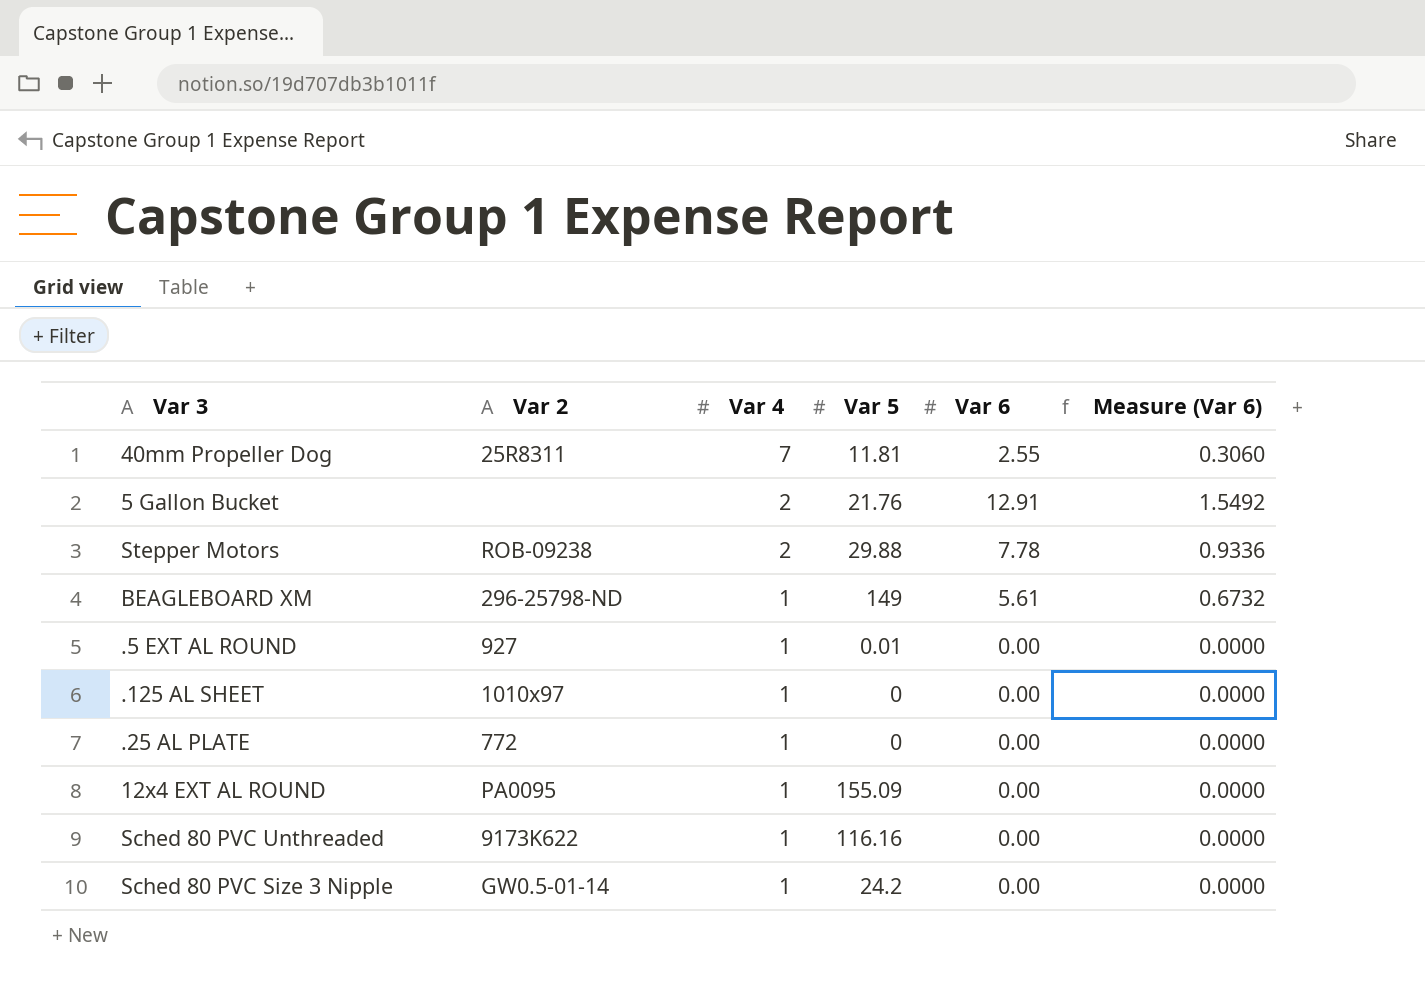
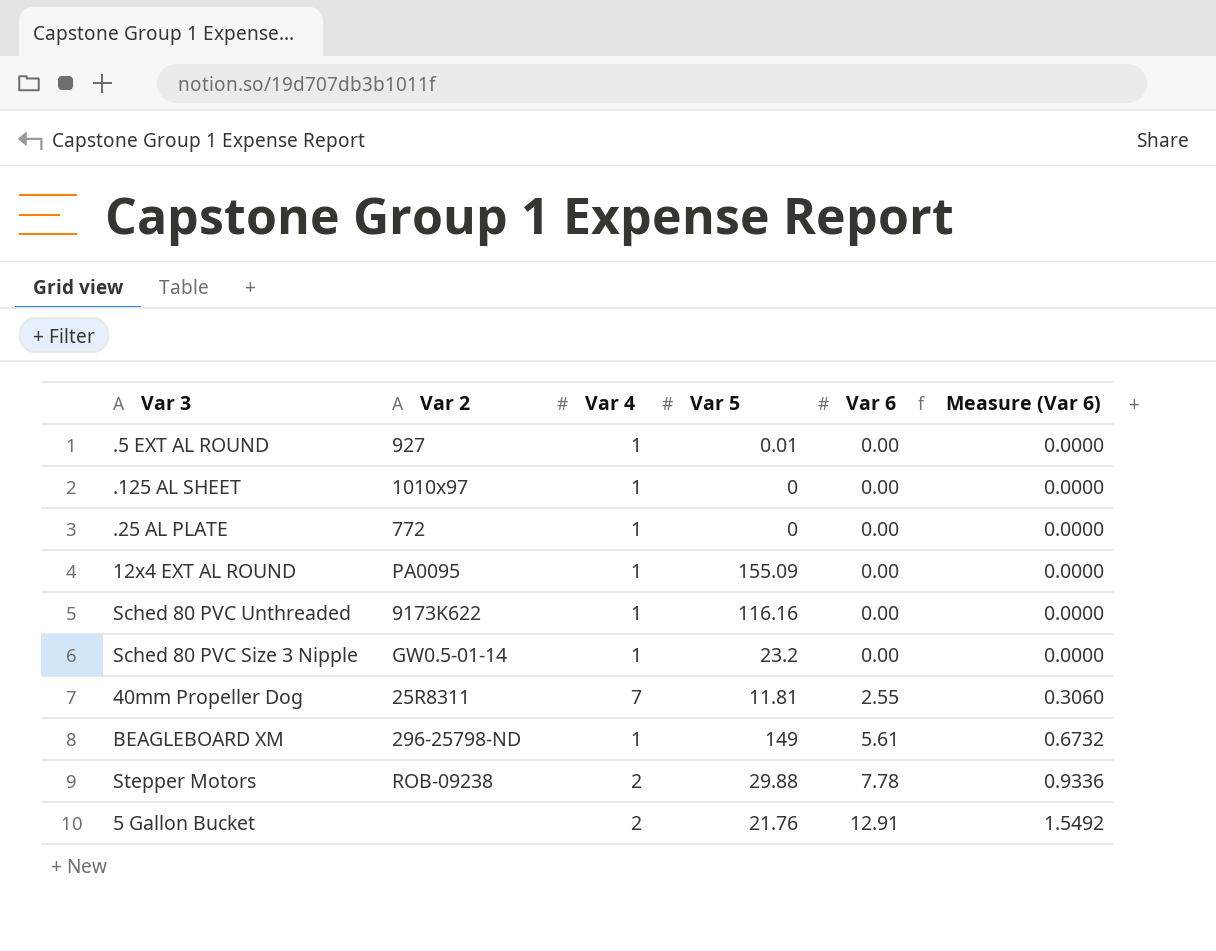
row order: Var 4 descending -> Var 6 ascending
Sched 80 PVC Size 3 Nipple | Var 5: 24.2 -> 23.2

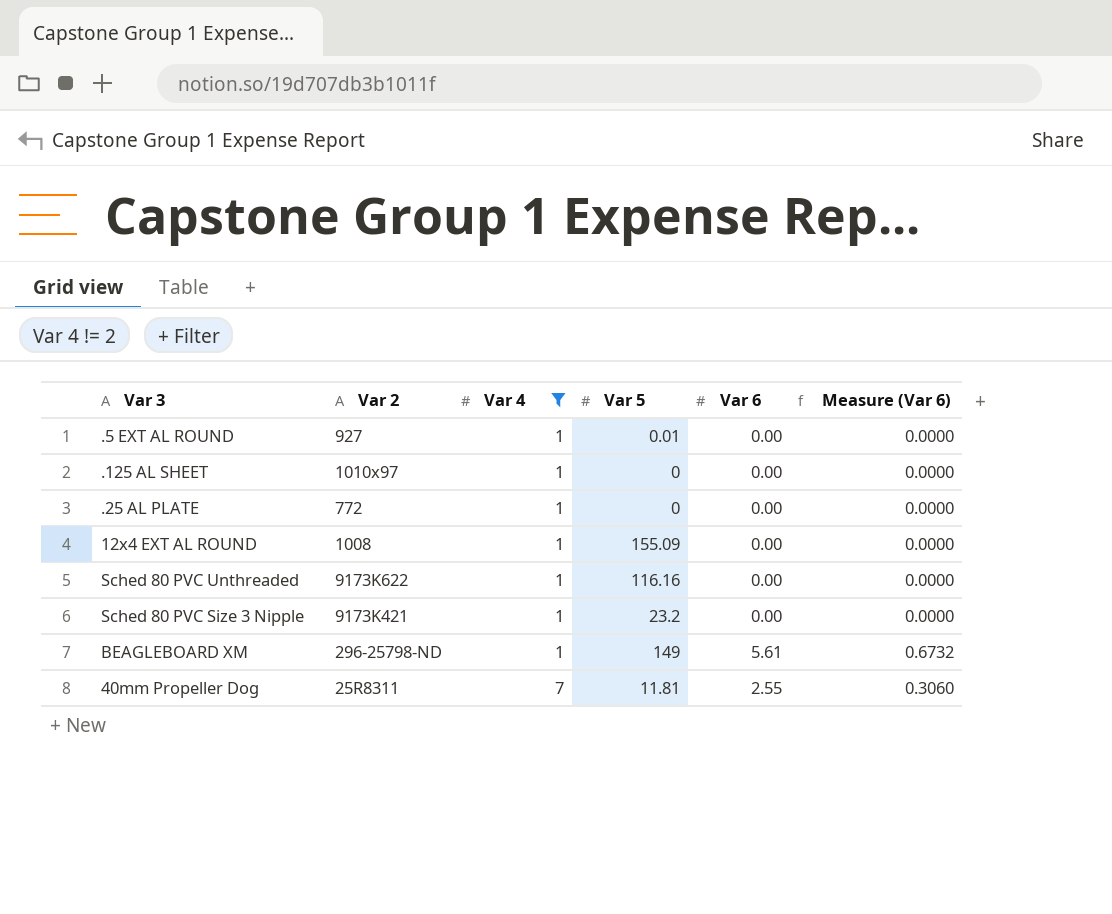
filter: none -> Var 4 != 2
row order: Var 6 ascending -> Var 4 ascending
12x4 EXT AL ROUND | Var 2: PA0095 -> 1008
Sched 80 PVC Size 3 Nipple | Var 2: GW0.5-01-14 -> 9173K421

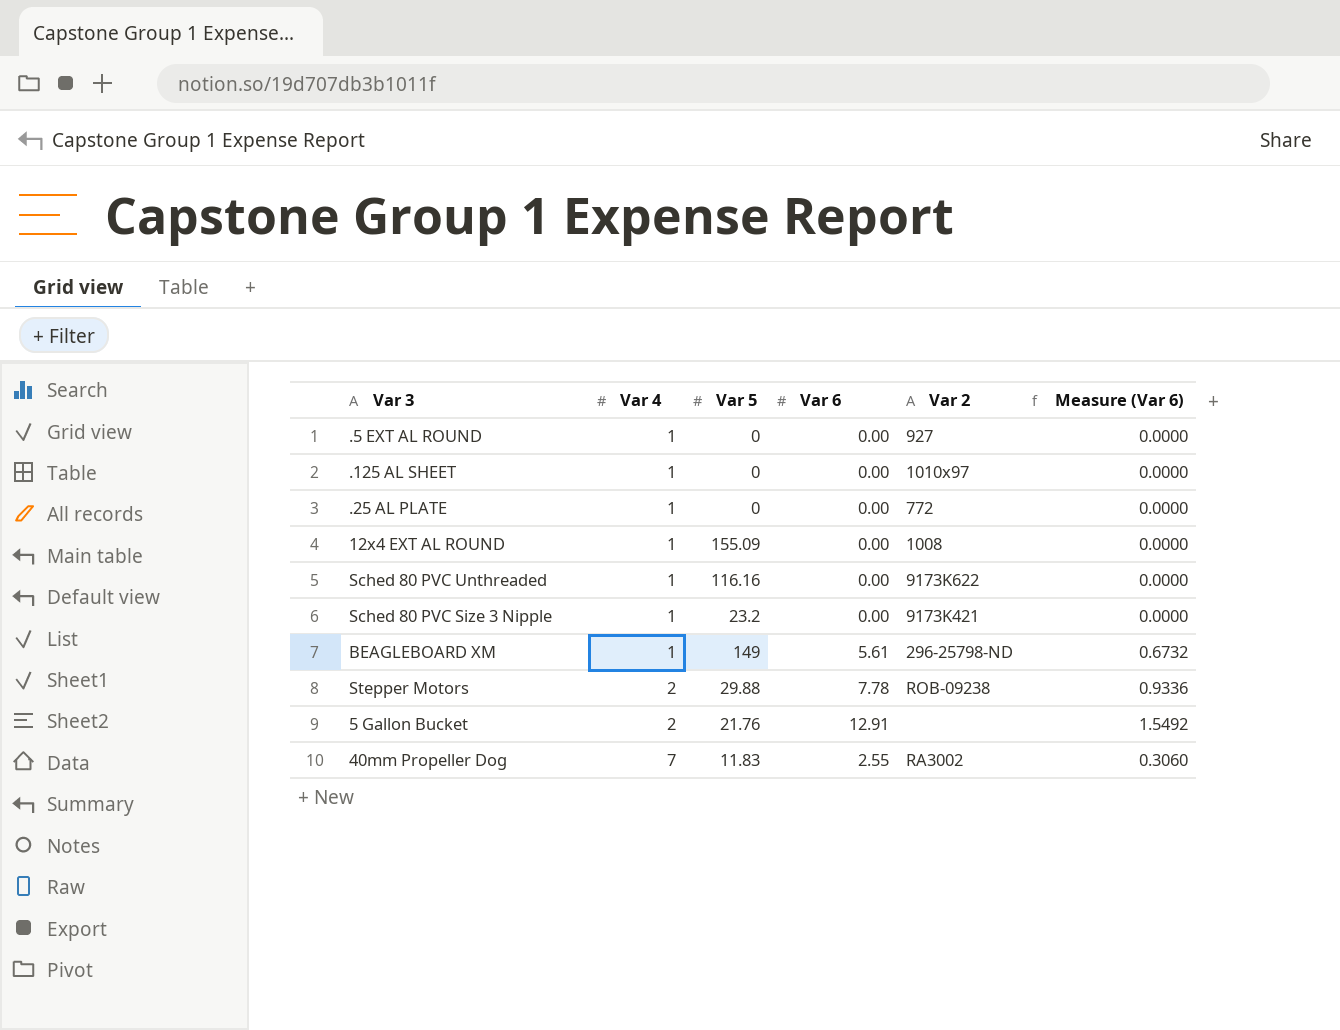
filter: Var 4 != 2 -> none
column Var 2 | position: 2 -> 5
.5 EXT AL ROUND | Var 5: 0.01 -> 0
40mm Propeller Dog | Var 5: 11.81 -> 11.83
40mm Propeller Dog | Var 2: 25R8311 -> RA3002

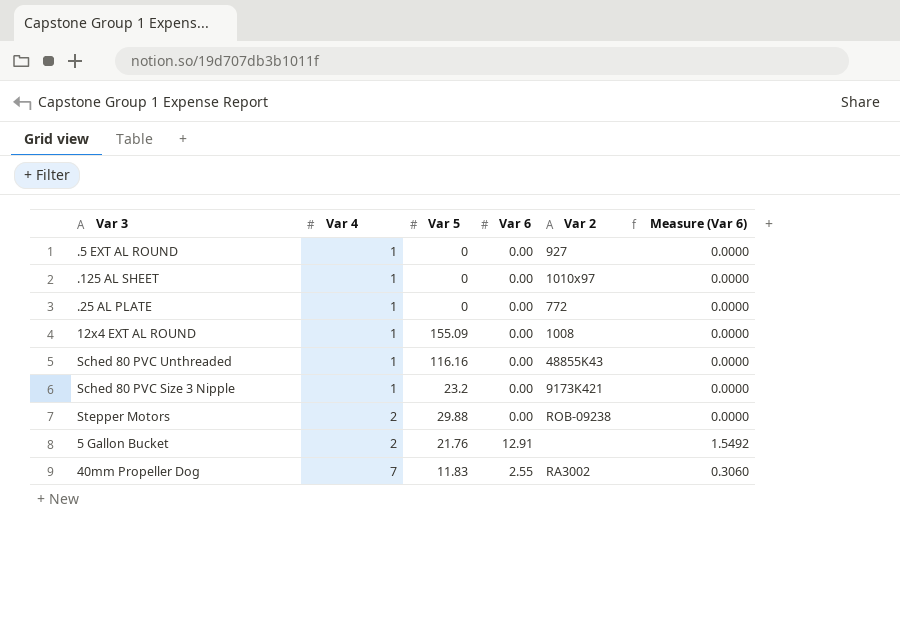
row BEAGLEBOARD XM: 1 | 149 | 5.61 | 296-25798-ND | 0.6732 -> none
Sched 80 PVC Unthreaded | Var 2: 9173K622 -> 48855K43
Stepper Motors | Var 6: 7.78 -> 0.00
Stepper Motors | Measure (Var 6): 0.9336 -> 0.0000

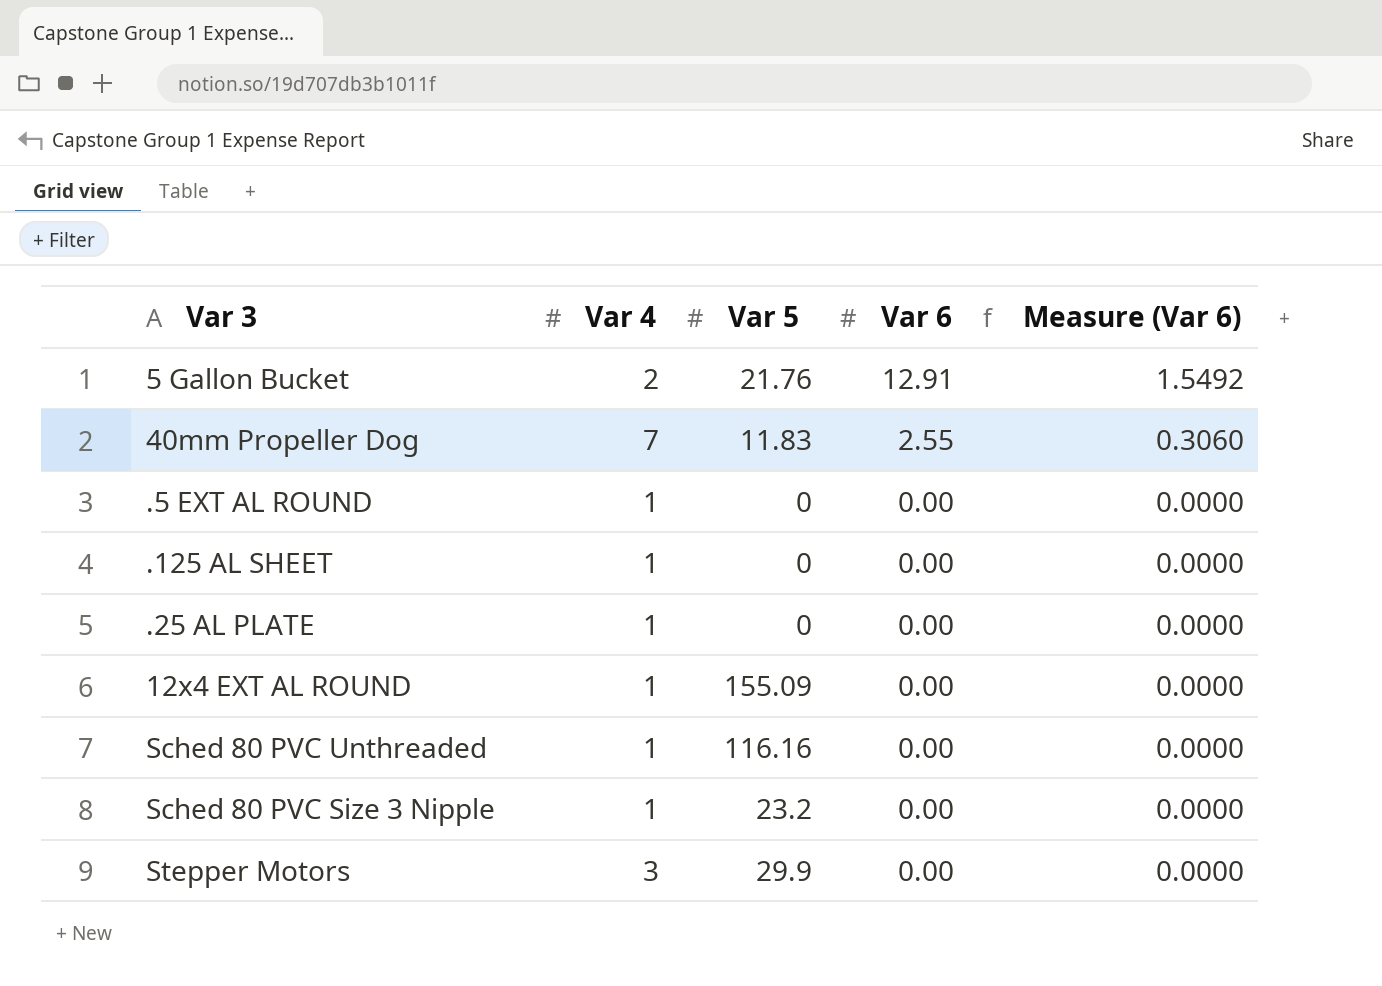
row order: Var 4 ascending -> Var 6 descending
column Var 2 | position: 5 -> none
Stepper Motors | Var 4: 2 -> 3
Stepper Motors | Var 5: 29.88 -> 29.9

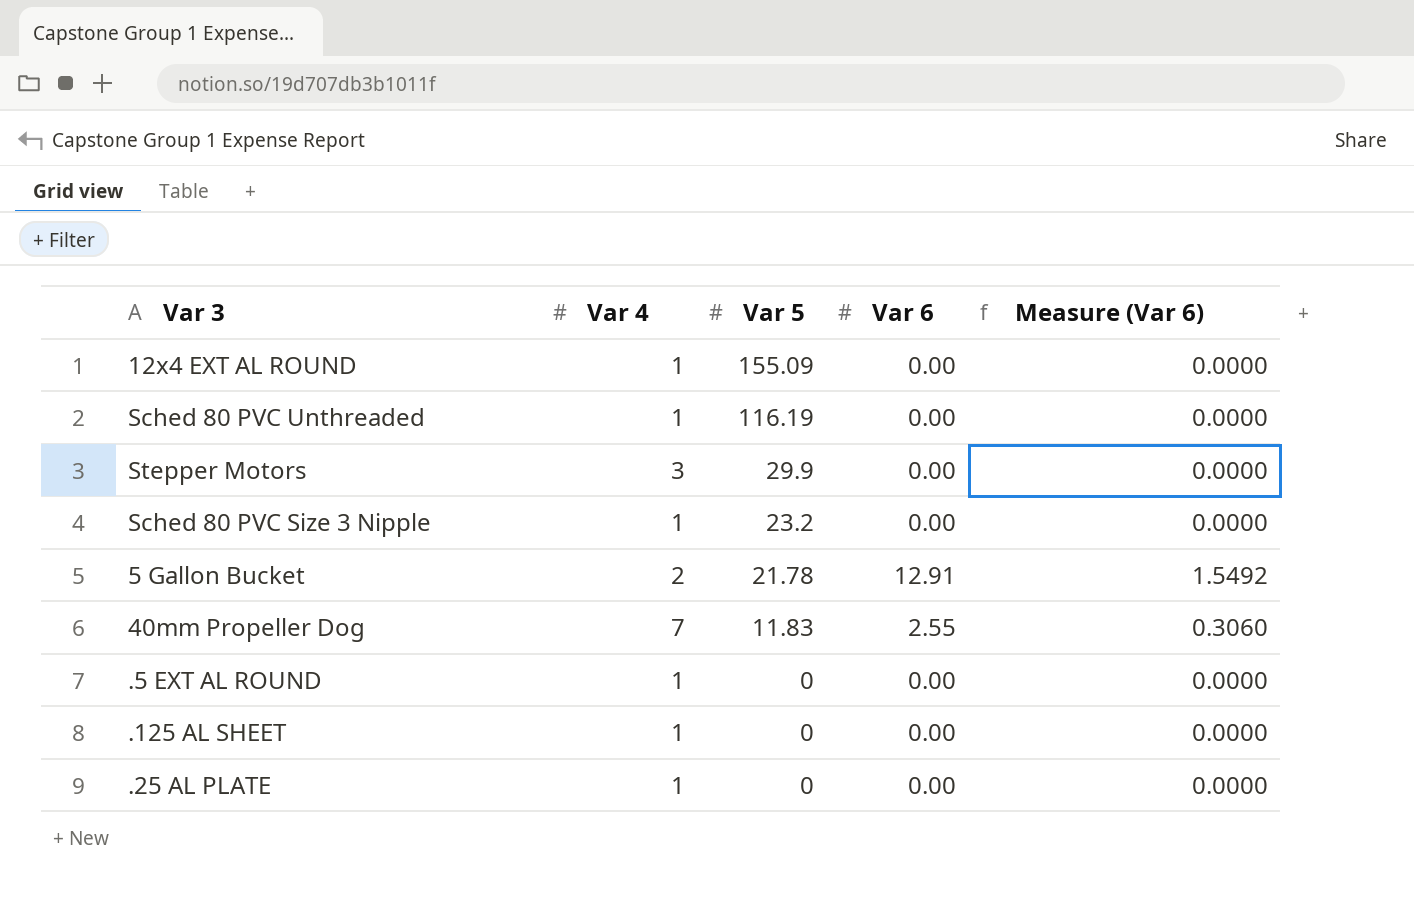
row order: Var 6 descending -> Var 5 descending
Sched 80 PVC Unthreaded | Var 5: 116.16 -> 116.19
5 Gallon Bucket | Var 5: 21.76 -> 21.78

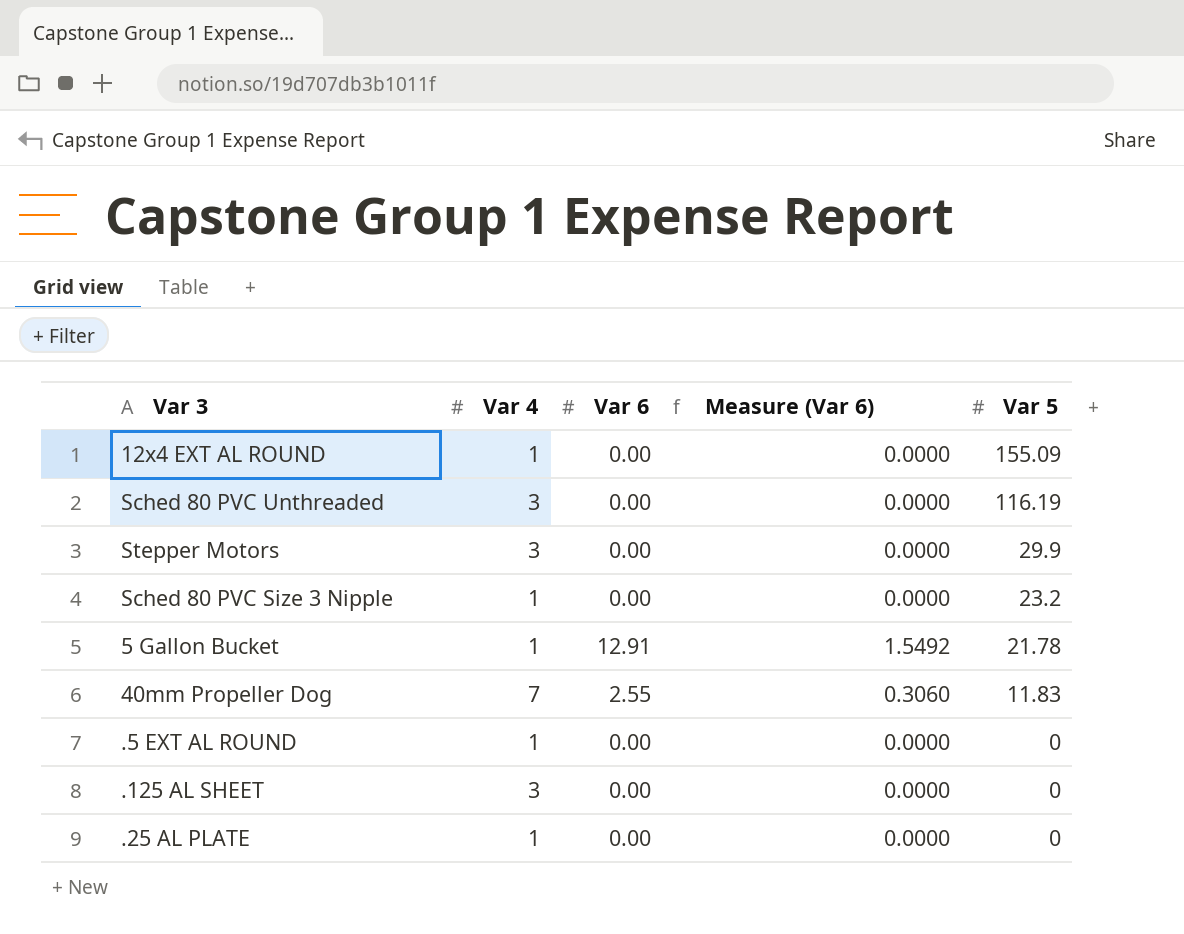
column Var 5 | position: 3 -> 5
Sched 80 PVC Unthreaded | Var 4: 1 -> 3
5 Gallon Bucket | Var 4: 2 -> 1
.125 AL SHEET | Var 4: 1 -> 3

